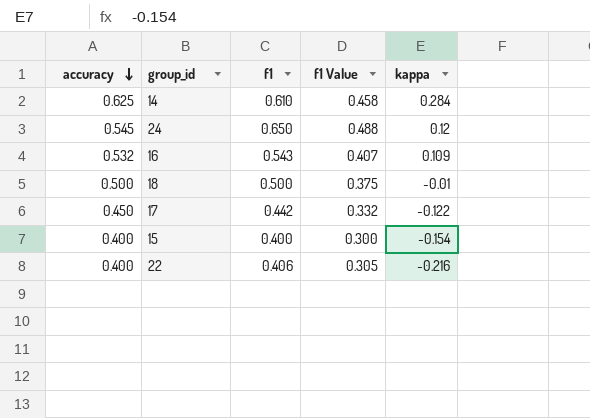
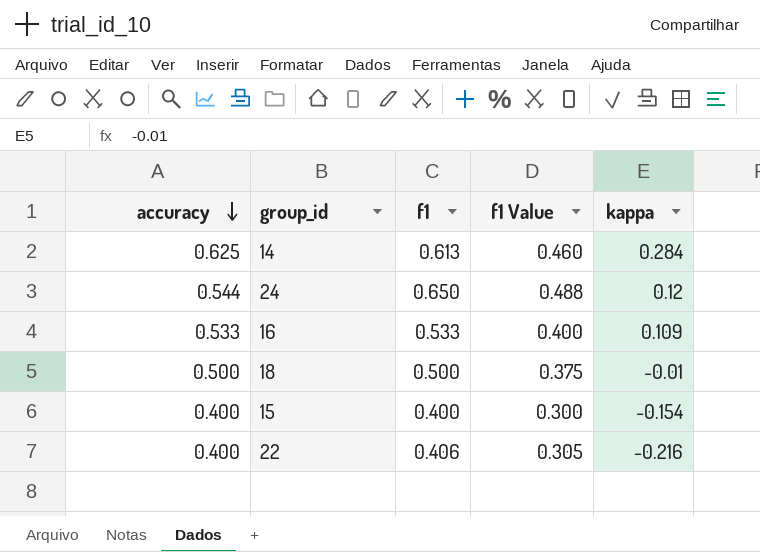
row 17: 0.450 | 0.442 | 0.332 | -0.122 -> none
14 | f1: 0.610 -> 0.613
14 | f1 Value: 0.458 -> 0.460
24 | accuracy: 0.545 -> 0.544
16 | accuracy: 0.532 -> 0.533
16 | f1: 0.543 -> 0.533
16 | f1 Value: 0.407 -> 0.400

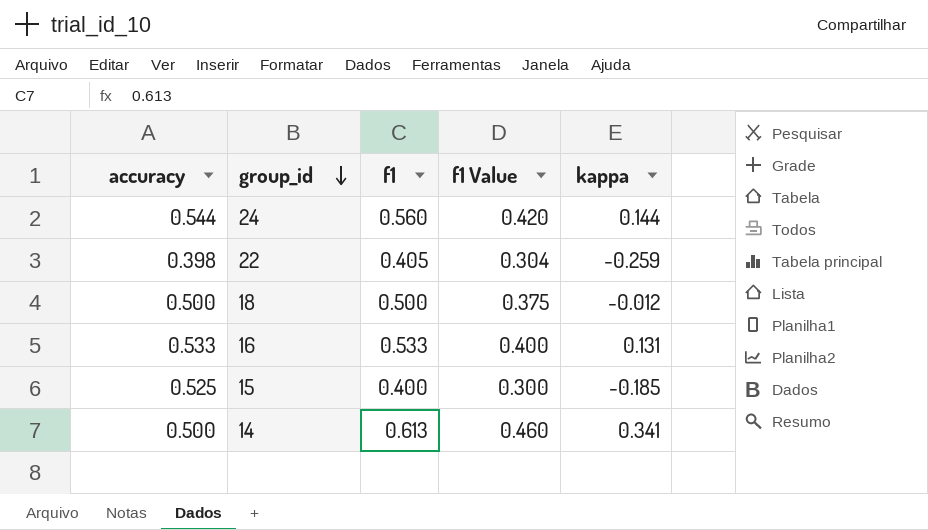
row order: accuracy descending -> group_id descending
24 | f1: 0.650 -> 0.560
24 | f1 Value: 0.488 -> 0.420
24 | kappa: 0.12 -> 0.144
22 | accuracy: 0.400 -> 0.398
22 | f1: 0.406 -> 0.405
22 | f1 Value: 0.305 -> 0.304
22 | kappa: -0.216 -> -0.259
18 | kappa: -0.01 -> -0.012
16 | kappa: 0.109 -> 0.131
15 | accuracy: 0.400 -> 0.525
15 | kappa: -0.154 -> -0.185
14 | accuracy: 0.625 -> 0.500
14 | kappa: 0.284 -> 0.341

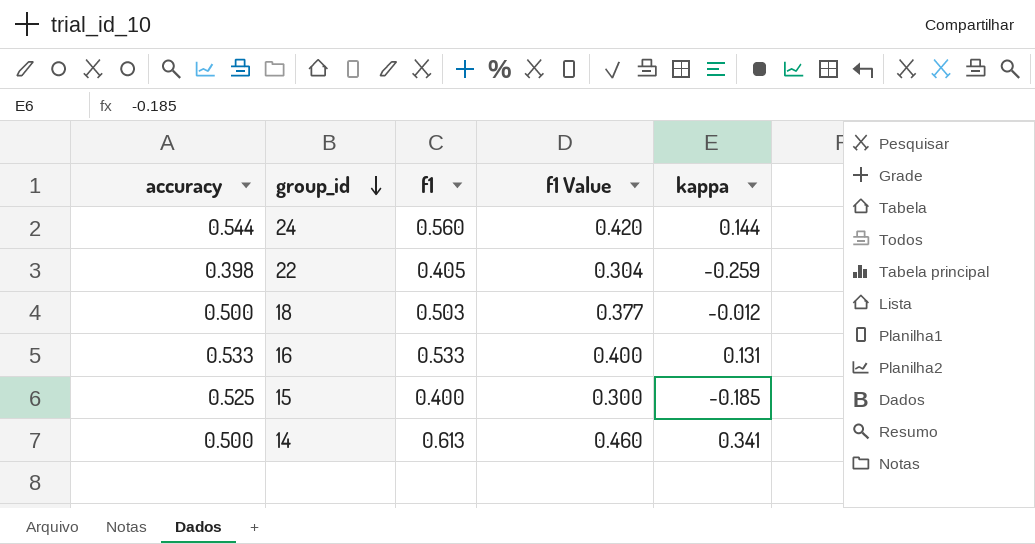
18 | f1: 0.500 -> 0.503
18 | f1 Value: 0.375 -> 0.377

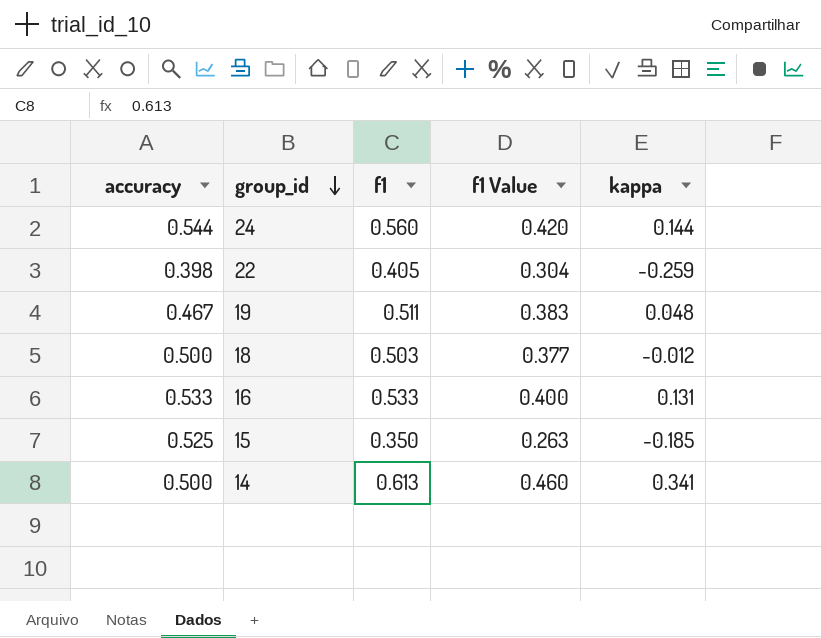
row 19: none -> 0.467 | 0.511 | 0.383 | 0.048
15 | f1: 0.400 -> 0.350
15 | f1 Value: 0.300 -> 0.263

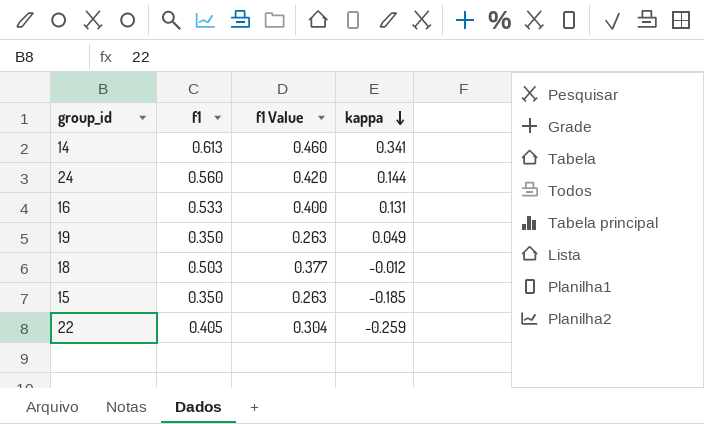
row order: group_id descending -> kappa descending
column accuracy | position: 1 -> none
19 | f1: 0.511 -> 0.350
19 | f1 Value: 0.383 -> 0.263
19 | kappa: 0.048 -> 0.049

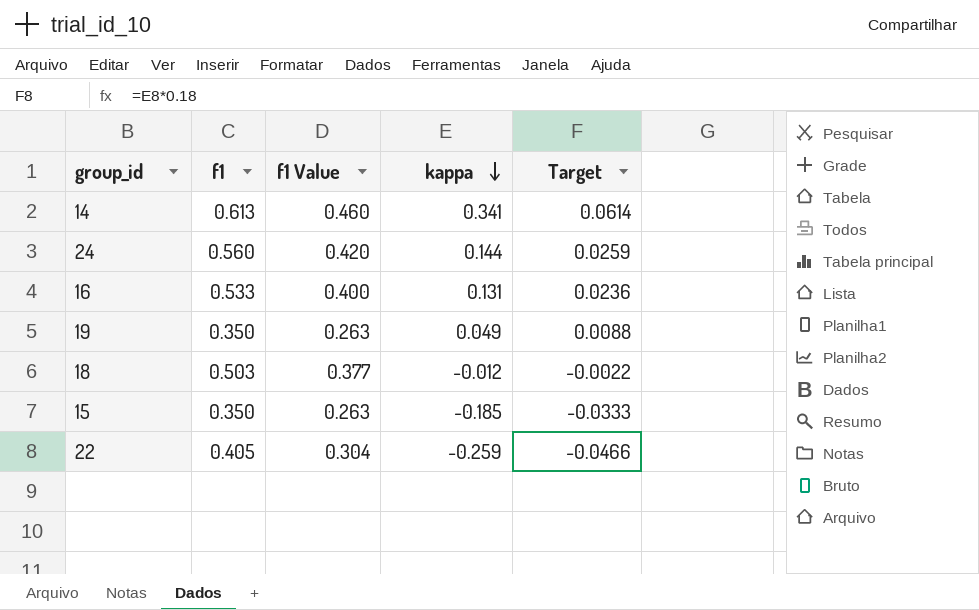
column Target | formula: none -> [kappa] * 0.18

